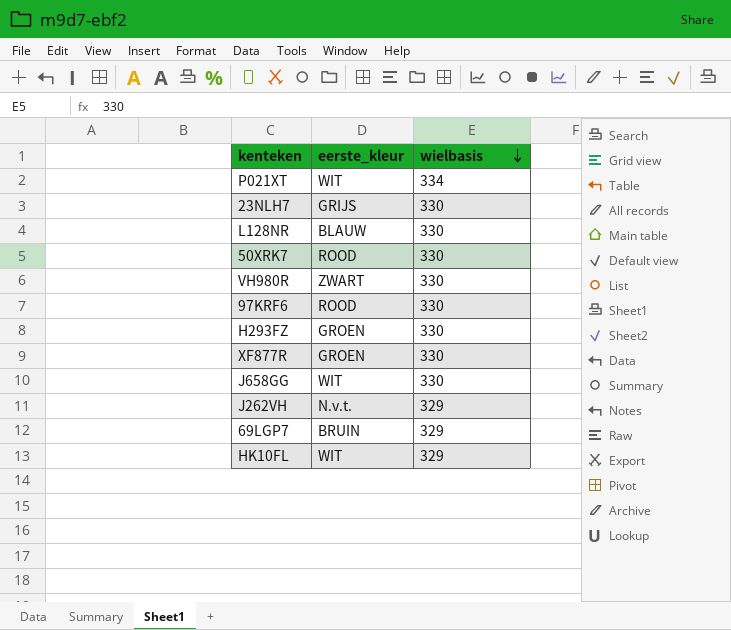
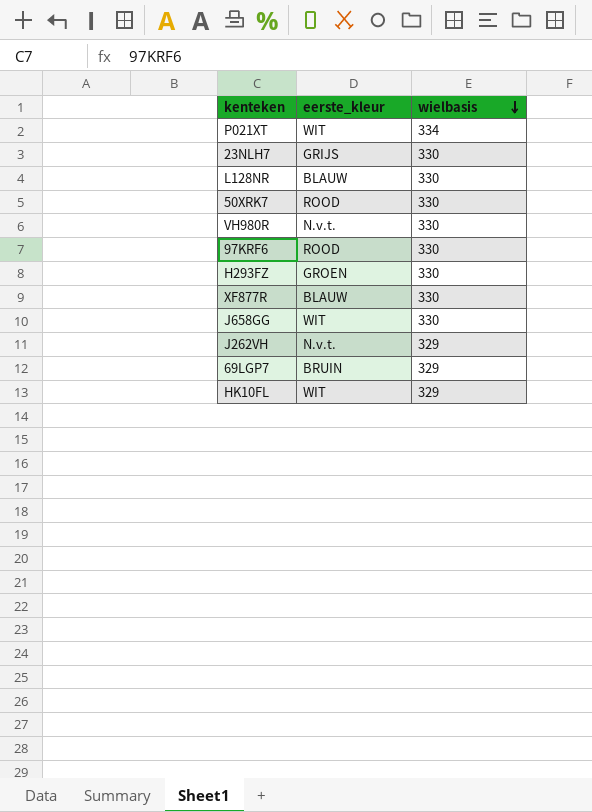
VH980R | eerste_kleur: ZWART -> N.v.t.
XF877R | eerste_kleur: GROEN -> BLAUW

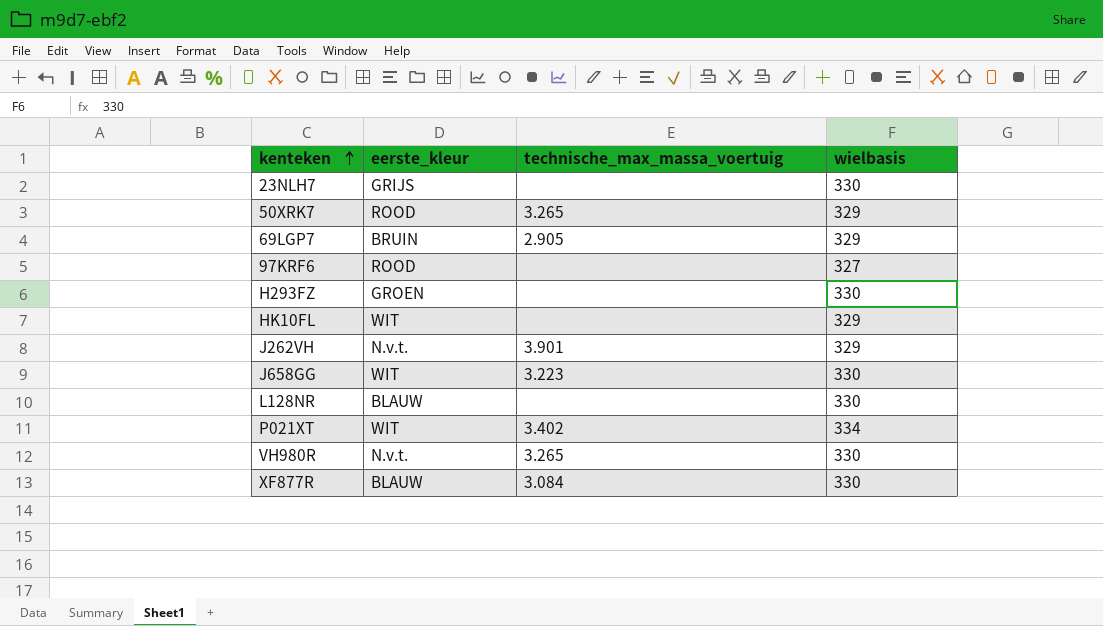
row order: wielbasis descending -> kenteken ascending
column technische_max_massa_voertuig | position: none -> 3
50XRK7 | wielbasis: 330 -> 329
97KRF6 | wielbasis: 330 -> 327

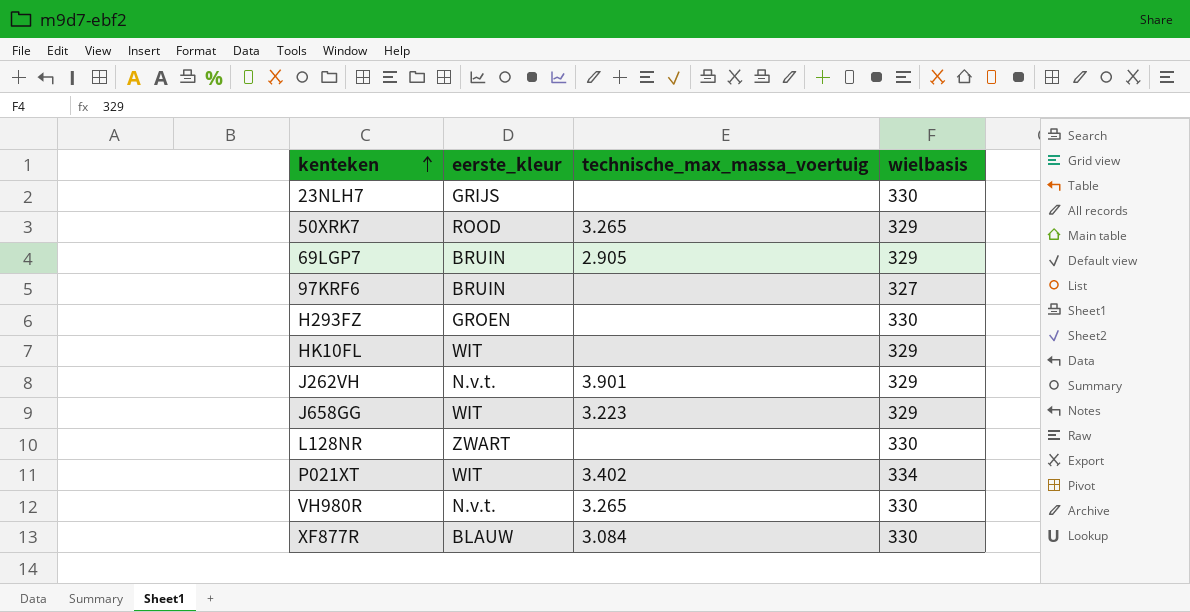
97KRF6 | eerste_kleur: ROOD -> BRUIN
J658GG | wielbasis: 330 -> 329
L128NR | eerste_kleur: BLAUW -> ZWART

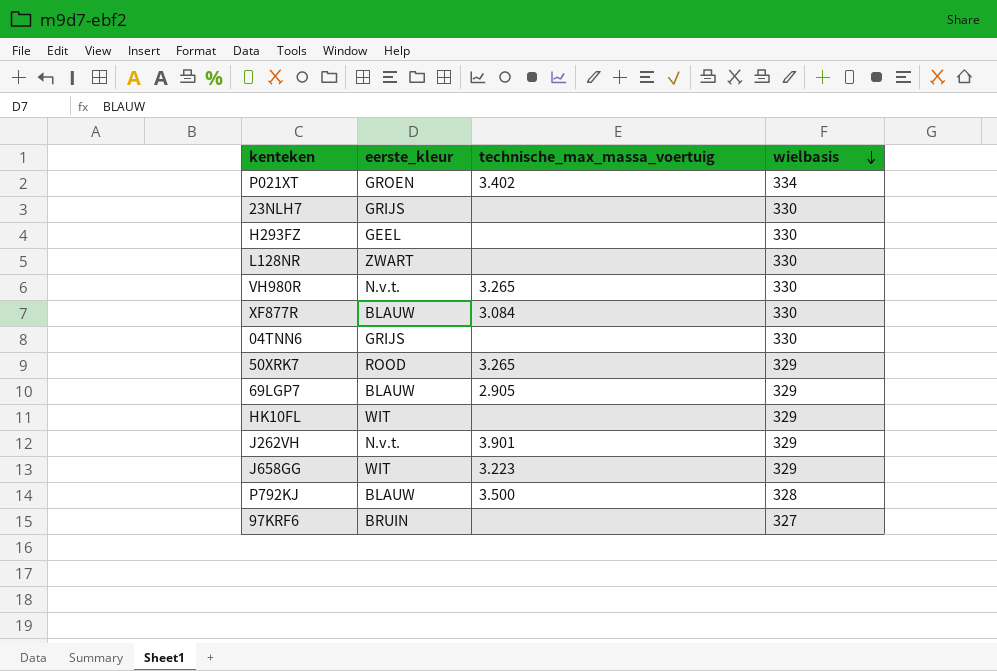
row order: kenteken ascending -> wielbasis descending
P021XT | eerste_kleur: WIT -> GROEN
H293FZ | eerste_kleur: GROEN -> GEEL
row 04TNN6: none -> GRIJS | none | 330
69LGP7 | eerste_kleur: BRUIN -> BLAUW
row P792KJ: none -> BLAUW | 3.500 | 328

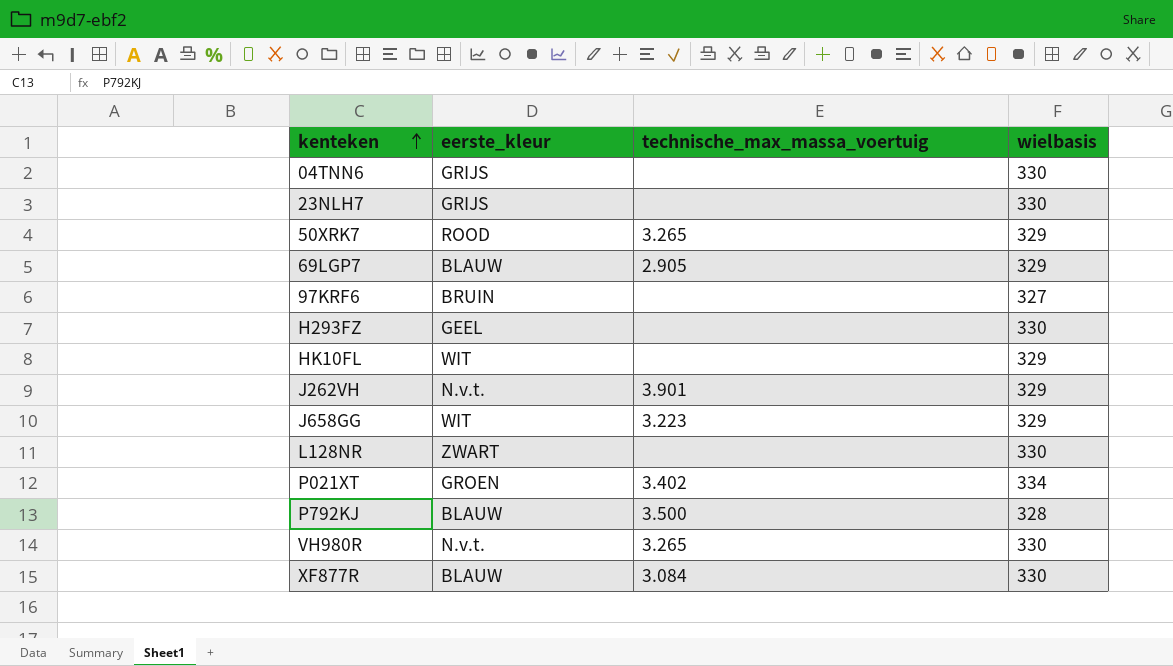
row order: wielbasis descending -> kenteken ascending

